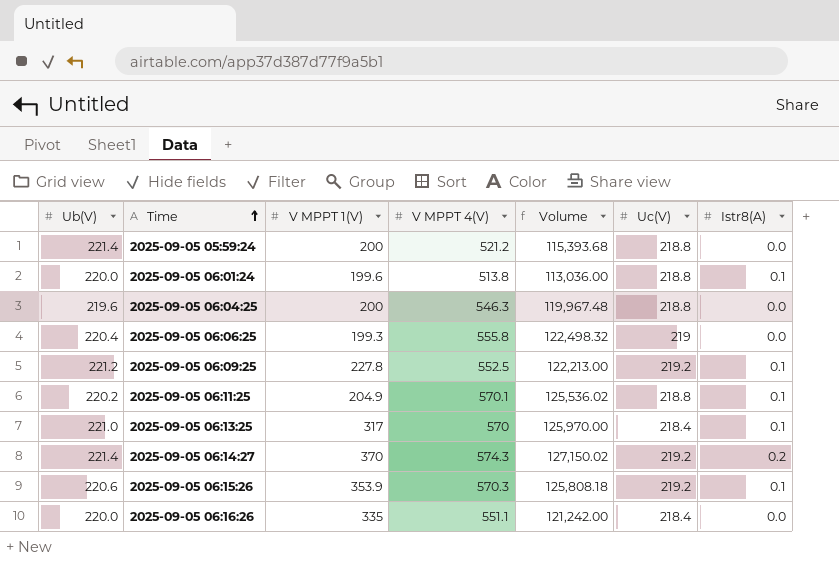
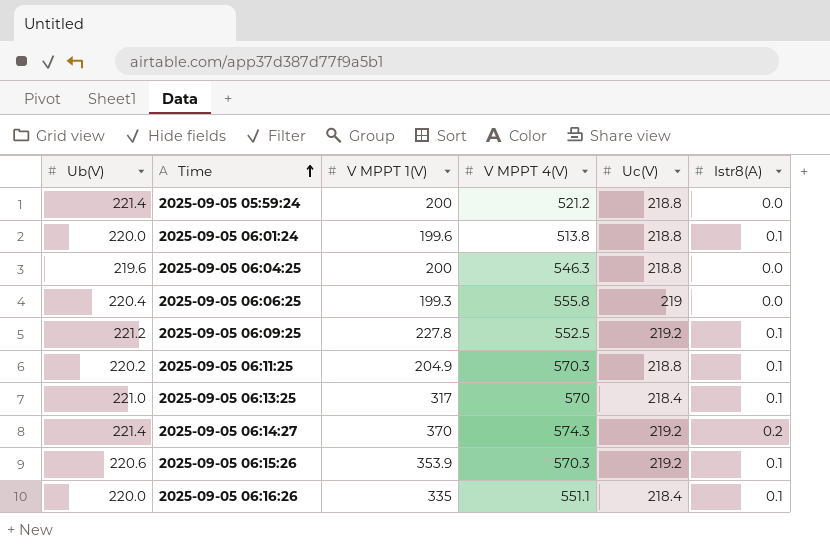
column Volume | formula: [Ub(V)] * [V MPPT 4(V)] -> none
2025-09-05 06:11:25 | V MPPT 4(V): 570.1 -> 570.3
2025-09-05 06:16:26 | Istr8(A): 0.0 -> 0.1

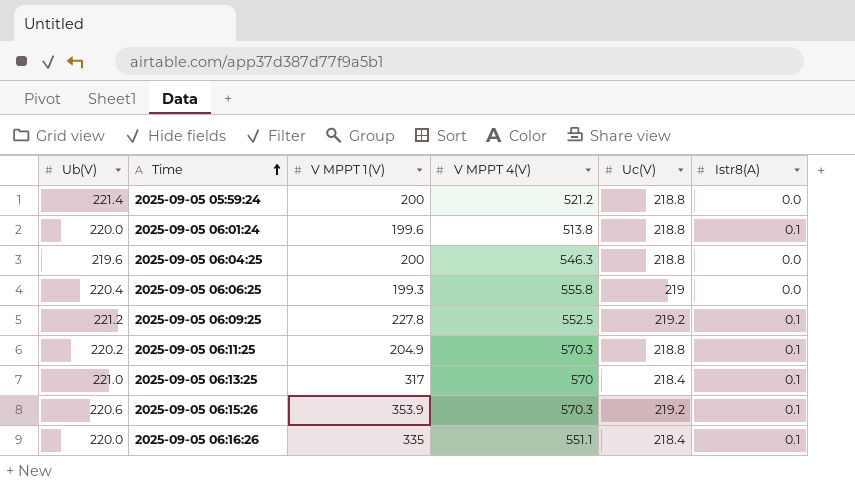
row 2025-09-05 06:14:27: 221.4 | 370 | 574.3 | 219.2 | 0.2 -> none

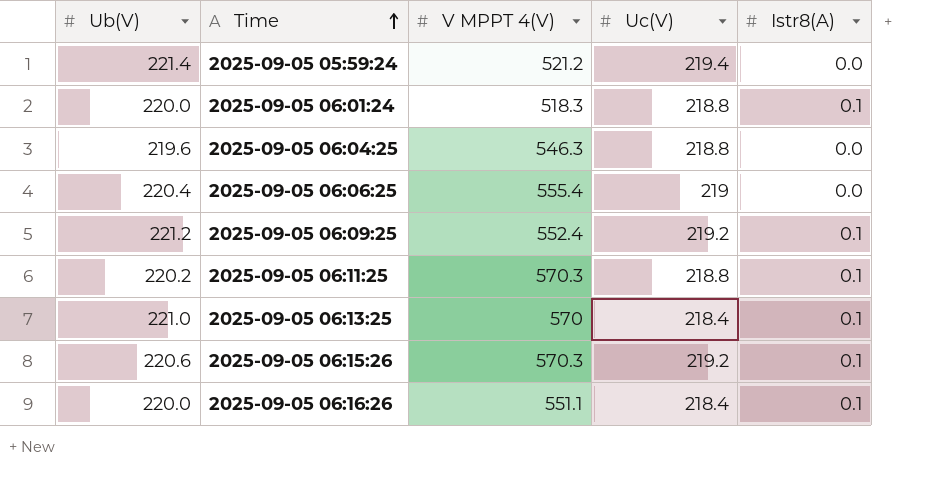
column V MPPT 1(V) | position: 3 -> none
2025-09-05 05:59:24 | Uc(V): 218.8 -> 219.4
2025-09-05 06:01:24 | V MPPT 4(V): 513.8 -> 518.3
2025-09-05 06:06:25 | V MPPT 4(V): 555.8 -> 555.4
2025-09-05 06:09:25 | V MPPT 4(V): 552.5 -> 552.4

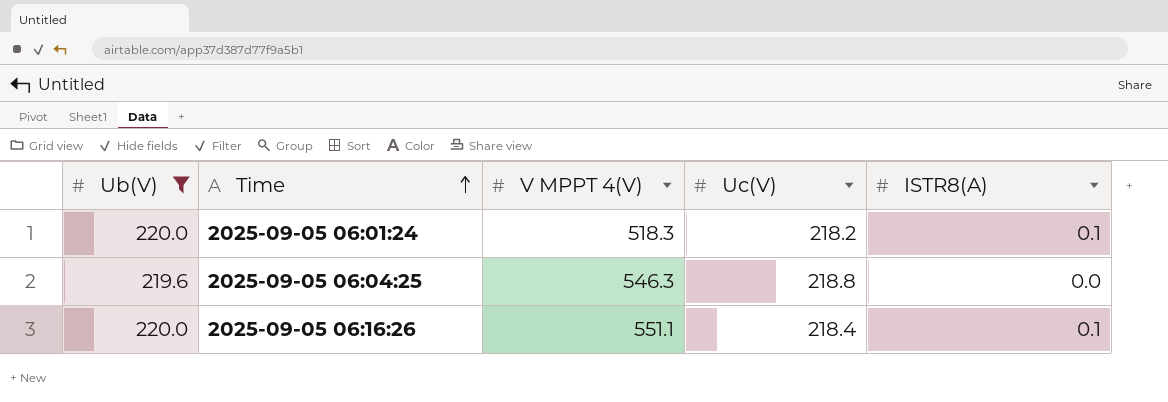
filter: none -> Ub(V) <= 220.0
column name: Istr8(A) -> ISTR8(A)
2025-09-05 06:01:24 | Uc(V): 218.8 -> 218.2

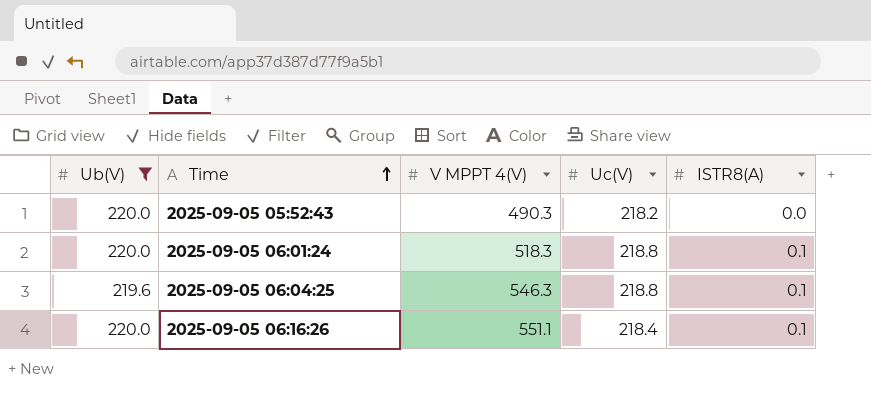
row 2025-09-05 05:52:43: none -> 220.0 | 490.3 | 218.2 | 0.0
2025-09-05 06:01:24 | Uc(V): 218.2 -> 218.8
2025-09-05 06:04:25 | ISTR8(A): 0.0 -> 0.1

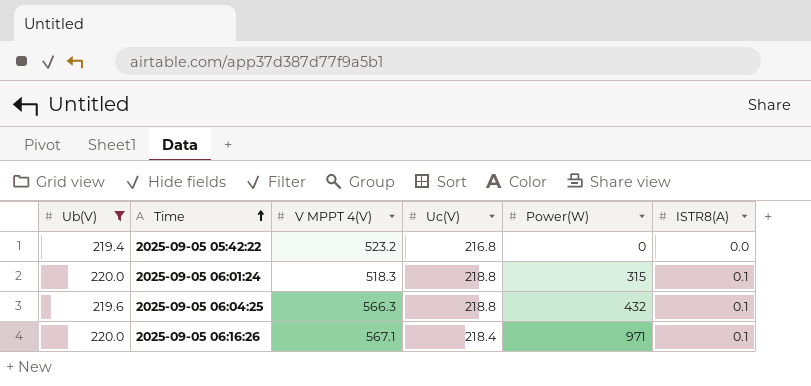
column Power(W) | position: none -> 5
row 2025-09-05 05:52:43: 220.0 | 490.3 | 218.2 | 0.0 -> none
row 2025-09-05 05:42:22: none -> 219.4 | 523.2 | 216.8 | 0 | 0.0
2025-09-05 06:04:25 | V MPPT 4(V): 546.3 -> 566.3
2025-09-05 06:16:26 | V MPPT 4(V): 551.1 -> 567.1

